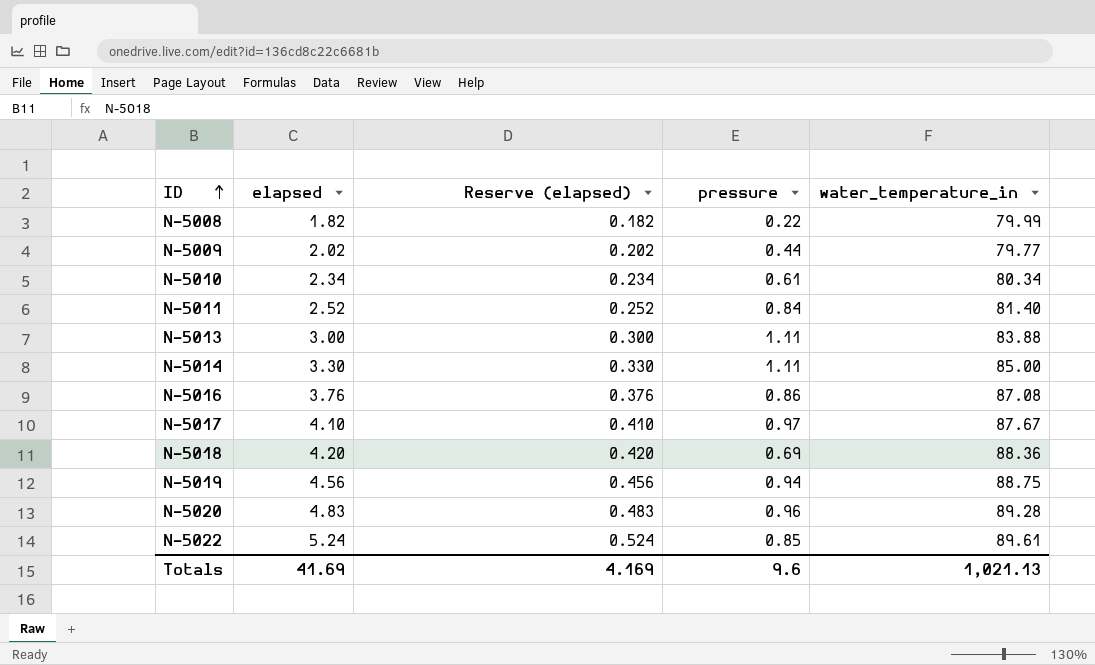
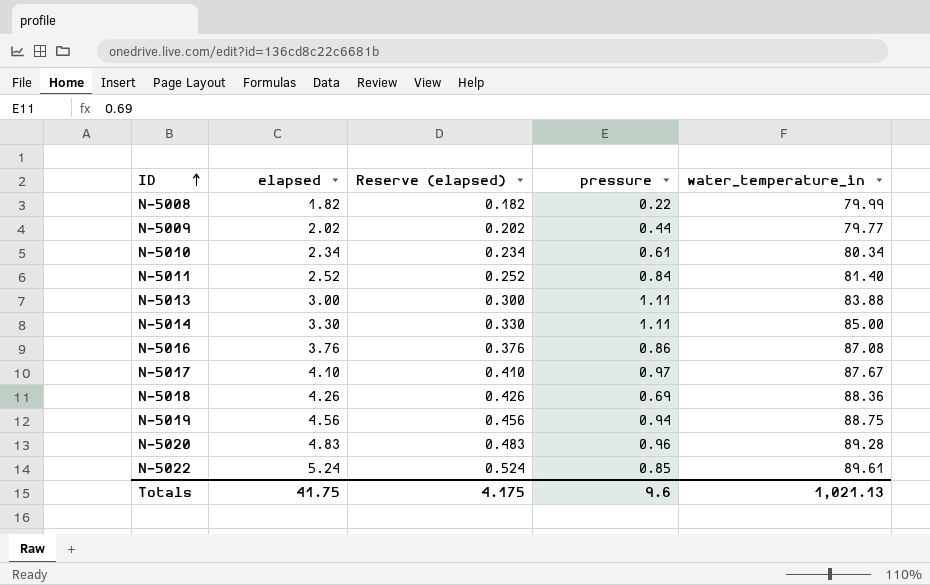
N-5018 | elapsed: 4.20 -> 4.26
N-5018 | Reserve (elapsed): 0.420 -> 0.426
Totals | elapsed: 41.69 -> 41.75
Totals | Reserve (elapsed): 4.169 -> 4.175

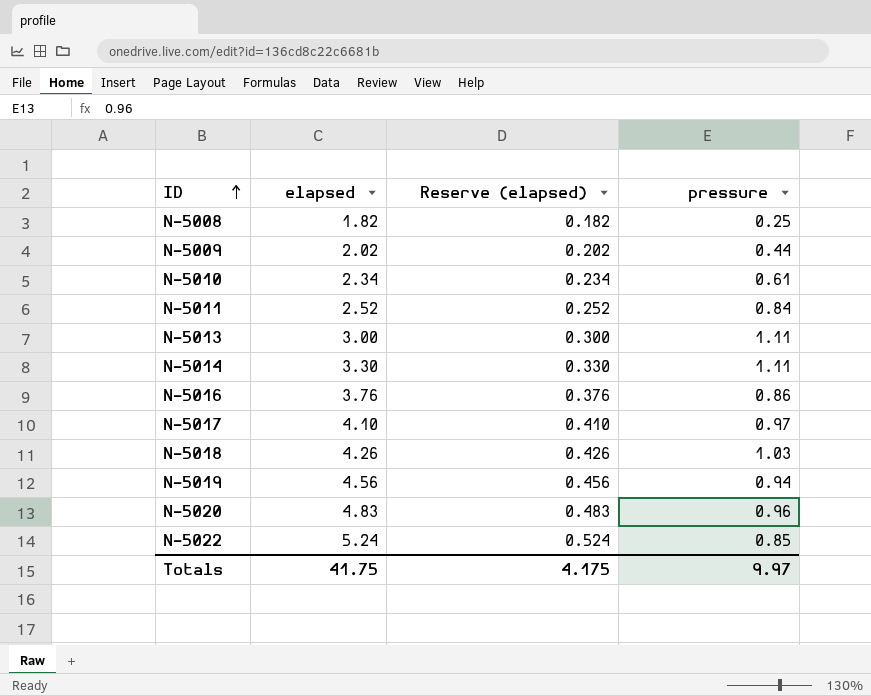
column water_temperature_in | position: 5 -> none
N-5008 | pressure: 0.22 -> 0.25
N-5018 | pressure: 0.69 -> 1.03
Totals | pressure: 9.6 -> 9.97

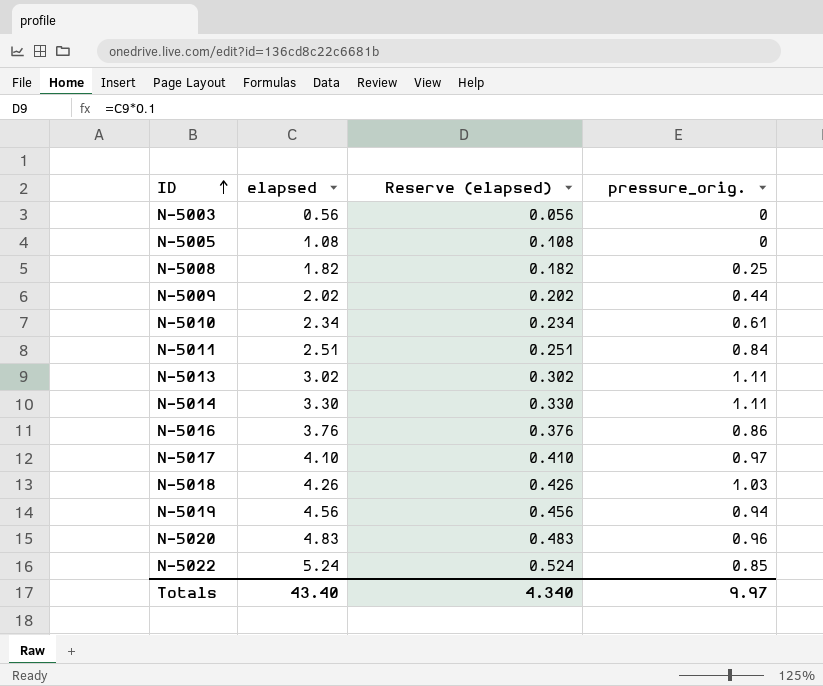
column name: pressure -> pressure_orig.
row N-5003: none -> 0.56 | 0.056 | 0
row N-5005: none -> 1.08 | 0.108 | 0
N-5011 | elapsed: 2.52 -> 2.51
N-5011 | Reserve (elapsed): 0.252 -> 0.251
N-5013 | elapsed: 3.00 -> 3.02
N-5013 | Reserve (elapsed): 0.300 -> 0.302
Totals | elapsed: 41.75 -> 43.40
Totals | Reserve (elapsed): 4.175 -> 4.340

